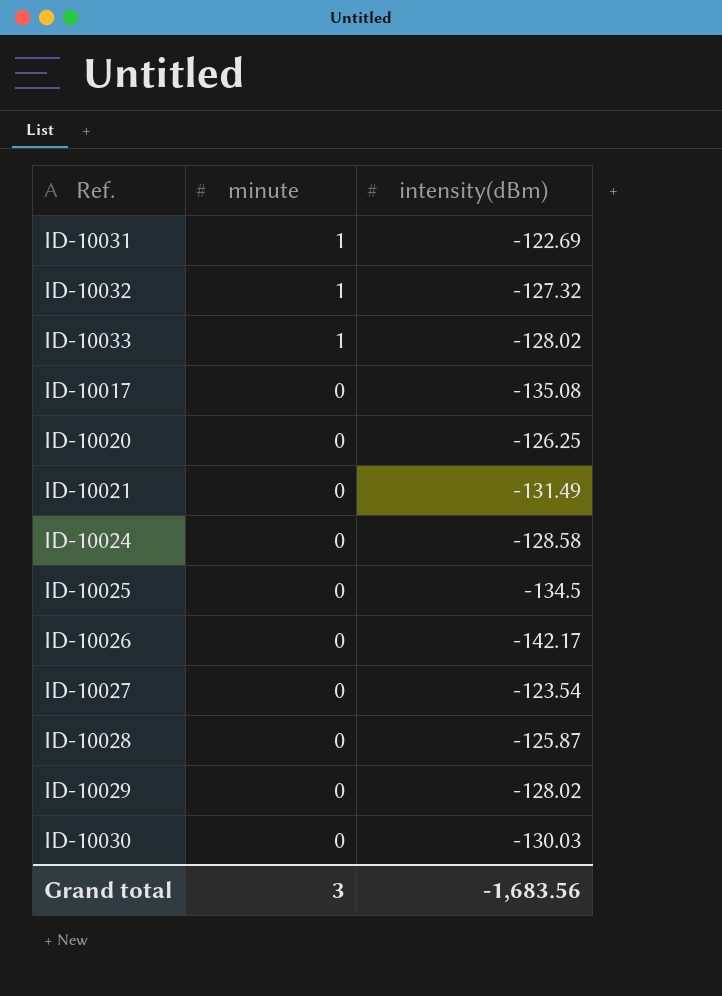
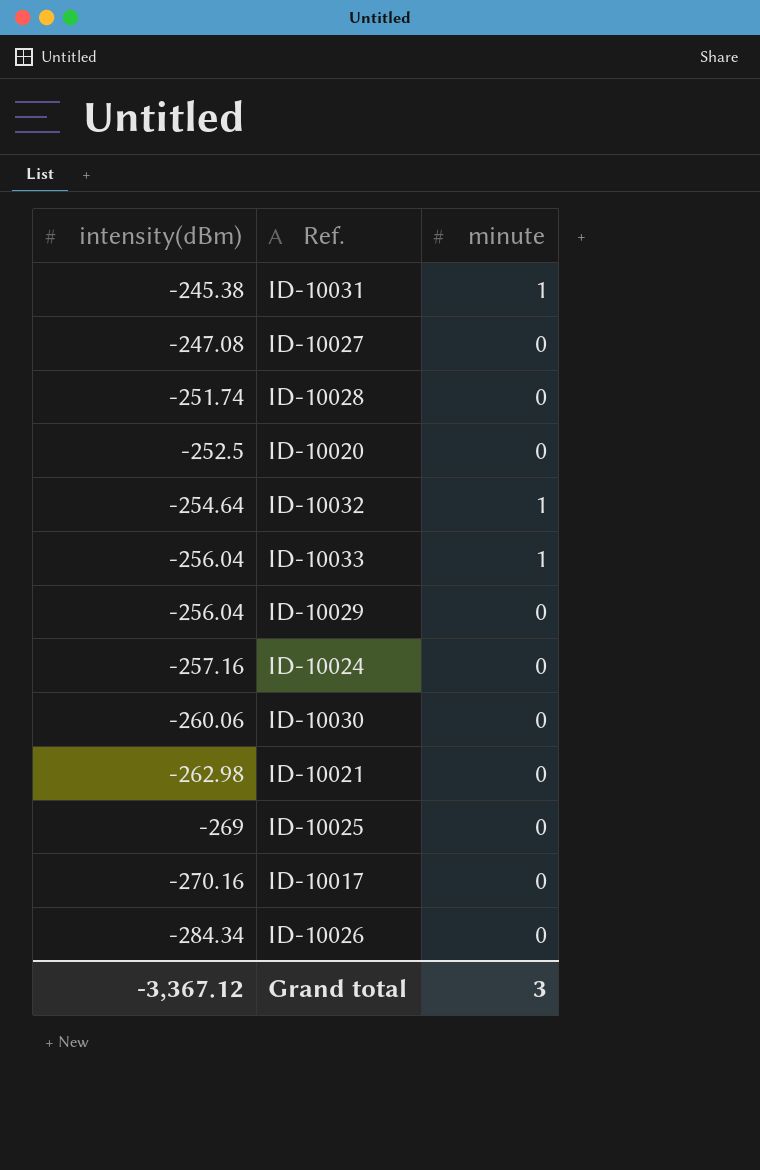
row order: minute descending -> intensity(dBm) descending
column intensity(dBm) | position: 3 -> 1
ID-10031 | intensity(dBm): -122.69 -> -245.38
ID-10027 | intensity(dBm): -123.54 -> -247.08
ID-10028 | intensity(dBm): -125.87 -> -251.74
ID-10020 | intensity(dBm): -126.25 -> -252.5
ID-10032 | intensity(dBm): -127.32 -> -254.64
ID-10033 | intensity(dBm): -128.02 -> -256.04
ID-10029 | intensity(dBm): -128.02 -> -256.04
ID-10024 | intensity(dBm): -128.58 -> -257.16
ID-10030 | intensity(dBm): -130.03 -> -260.06
ID-10021 | intensity(dBm): -131.49 -> -262.98
ID-10025 | intensity(dBm): -134.5 -> -269
ID-10017 | intensity(dBm): -135.08 -> -270.16
ID-10026 | intensity(dBm): -142.17 -> -284.34
Grand total | intensity(dBm): -1,683.56 -> -3,367.12

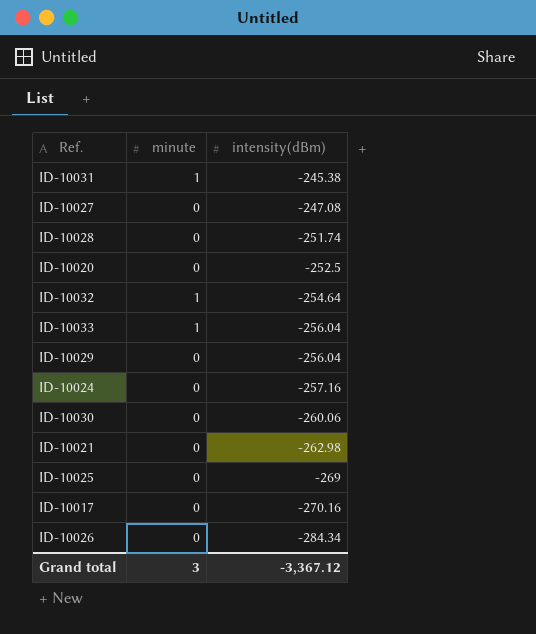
column intensity(dBm) | position: 1 -> 3

